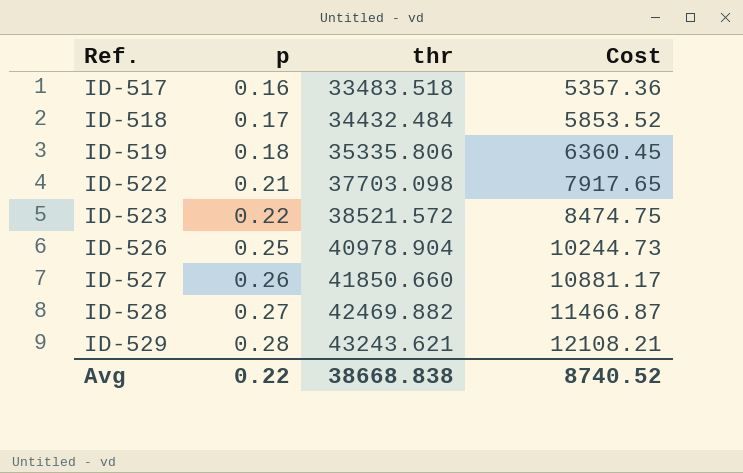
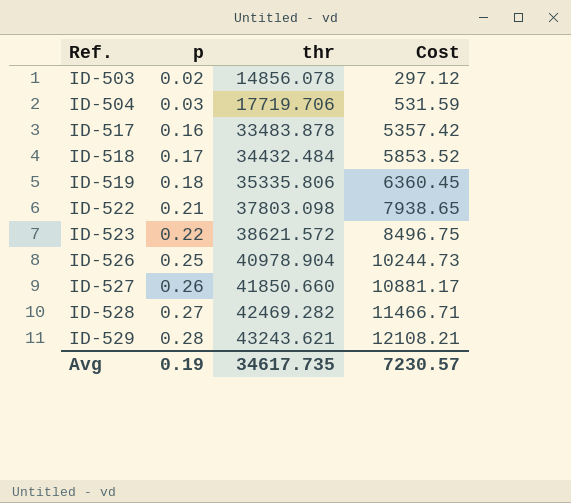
row ID-503: none -> 0.02 | 14856.078 | 297.12
row ID-504: none -> 0.03 | 17719.706 | 531.59
ID-517 | thr: 33483.518 -> 33483.878
ID-517 | Cost: 5357.36 -> 5357.42
ID-522 | thr: 37703.098 -> 37803.098
ID-522 | Cost: 7917.65 -> 7938.65
ID-523 | thr: 38521.572 -> 38621.572
ID-523 | Cost: 8474.75 -> 8496.75
ID-528 | thr: 42469.882 -> 42469.282
ID-528 | Cost: 11466.87 -> 11466.71
Avg | p: 0.22 -> 0.19
Avg | thr: 38668.838 -> 34617.735
Avg | Cost: 8740.52 -> 7230.57

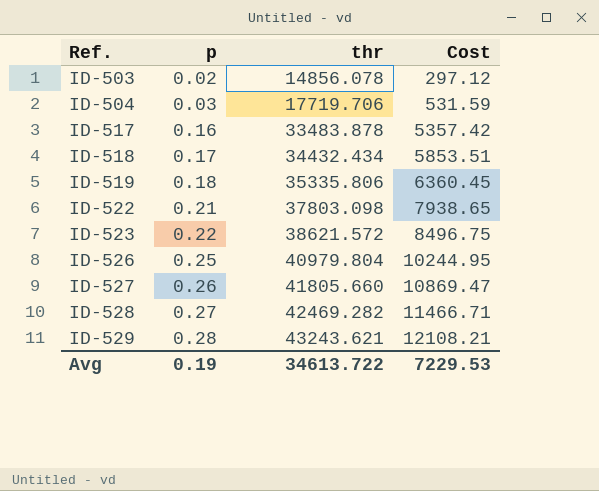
ID-518 | thr: 34432.484 -> 34432.434
ID-518 | Cost: 5853.52 -> 5853.51
ID-526 | thr: 40978.904 -> 40979.804
ID-526 | Cost: 10244.73 -> 10244.95
ID-527 | thr: 41850.660 -> 41805.660
ID-527 | Cost: 10881.17 -> 10869.47
Avg | thr: 34617.735 -> 34613.722
Avg | Cost: 7230.57 -> 7229.53

